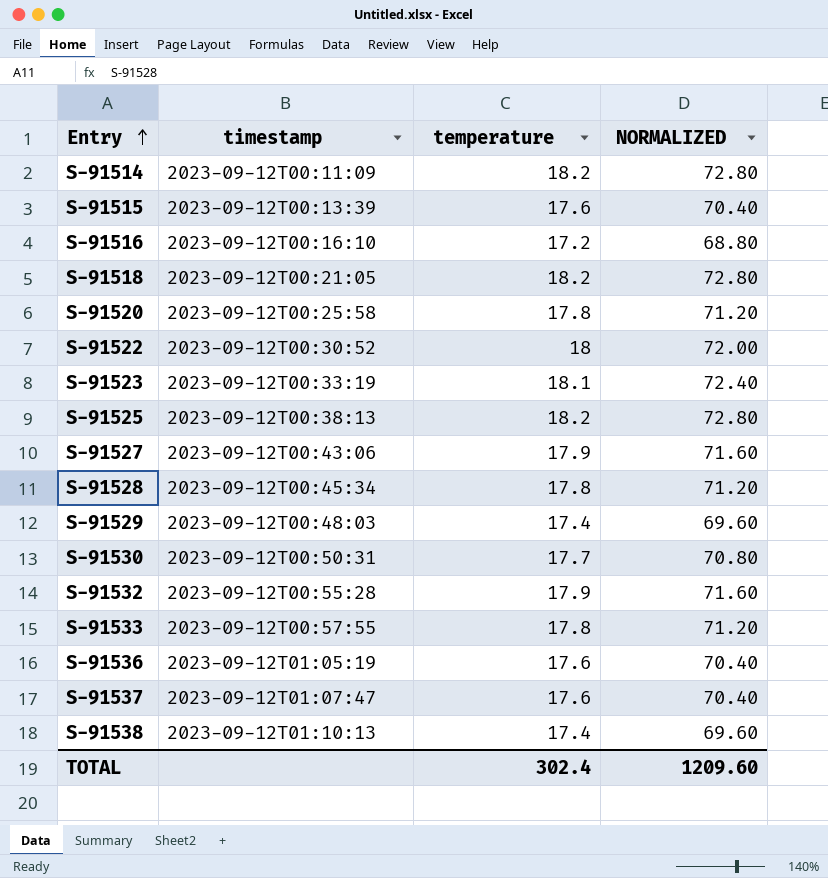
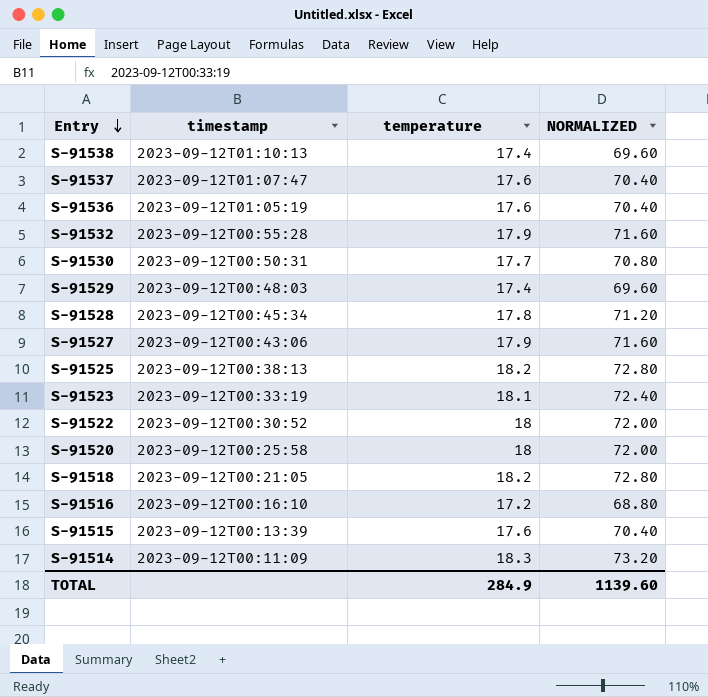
row order: Entry ascending -> Entry descending
row S-91533: 2023-09-12T00:57:55 | 17.8 | 71.20 -> none
S-91520 | temperature: 17.8 -> 18
S-91520 | NORMALIZED: 71.20 -> 72.00
S-91514 | temperature: 18.2 -> 18.3
S-91514 | NORMALIZED: 72.80 -> 73.20
TOTAL | temperature: 302.4 -> 284.9
TOTAL | NORMALIZED: 1209.60 -> 1139.60

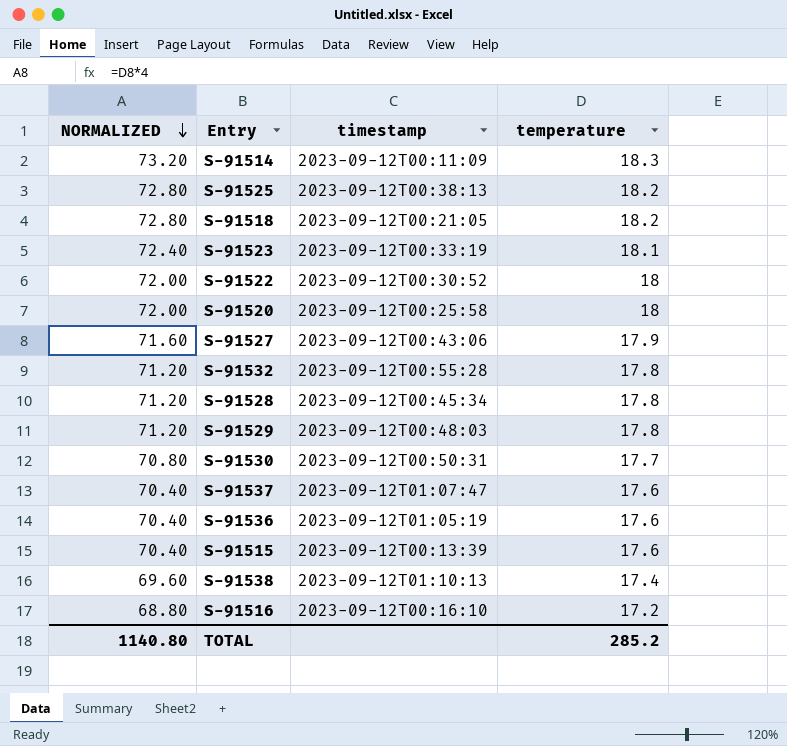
row order: Entry descending -> NORMALIZED descending
column NORMALIZED | position: 4 -> 1
S-91532 | NORMALIZED: 71.60 -> 71.20
S-91532 | temperature: 17.9 -> 17.8
S-91529 | NORMALIZED: 69.60 -> 71.20
S-91529 | temperature: 17.4 -> 17.8
TOTAL | NORMALIZED: 1139.60 -> 1140.80
TOTAL | temperature: 284.9 -> 285.2

